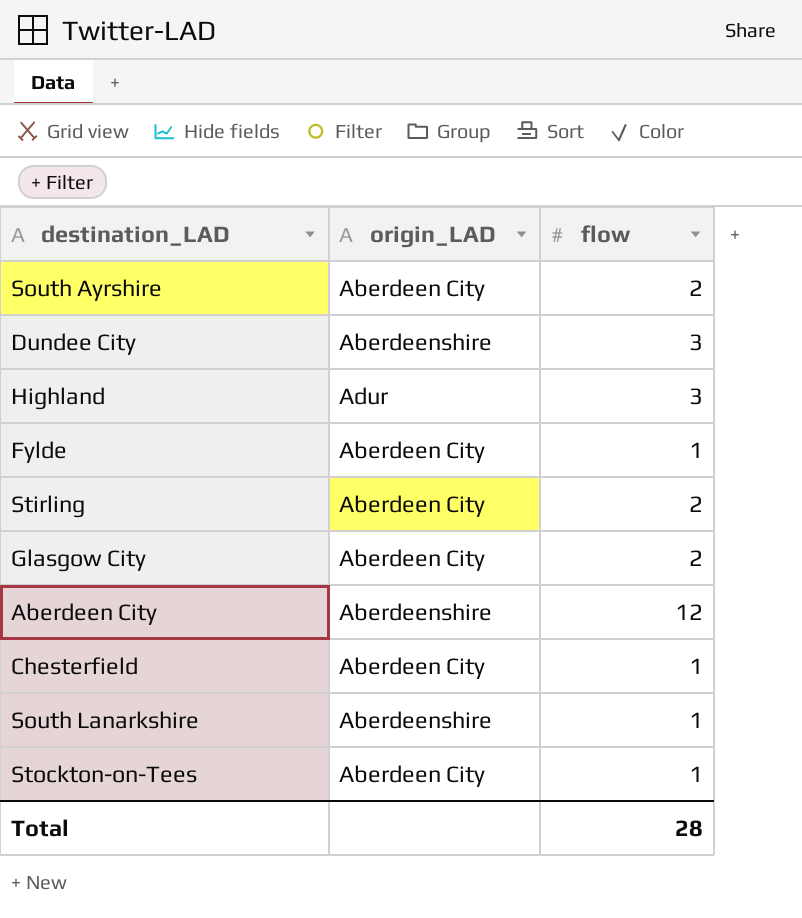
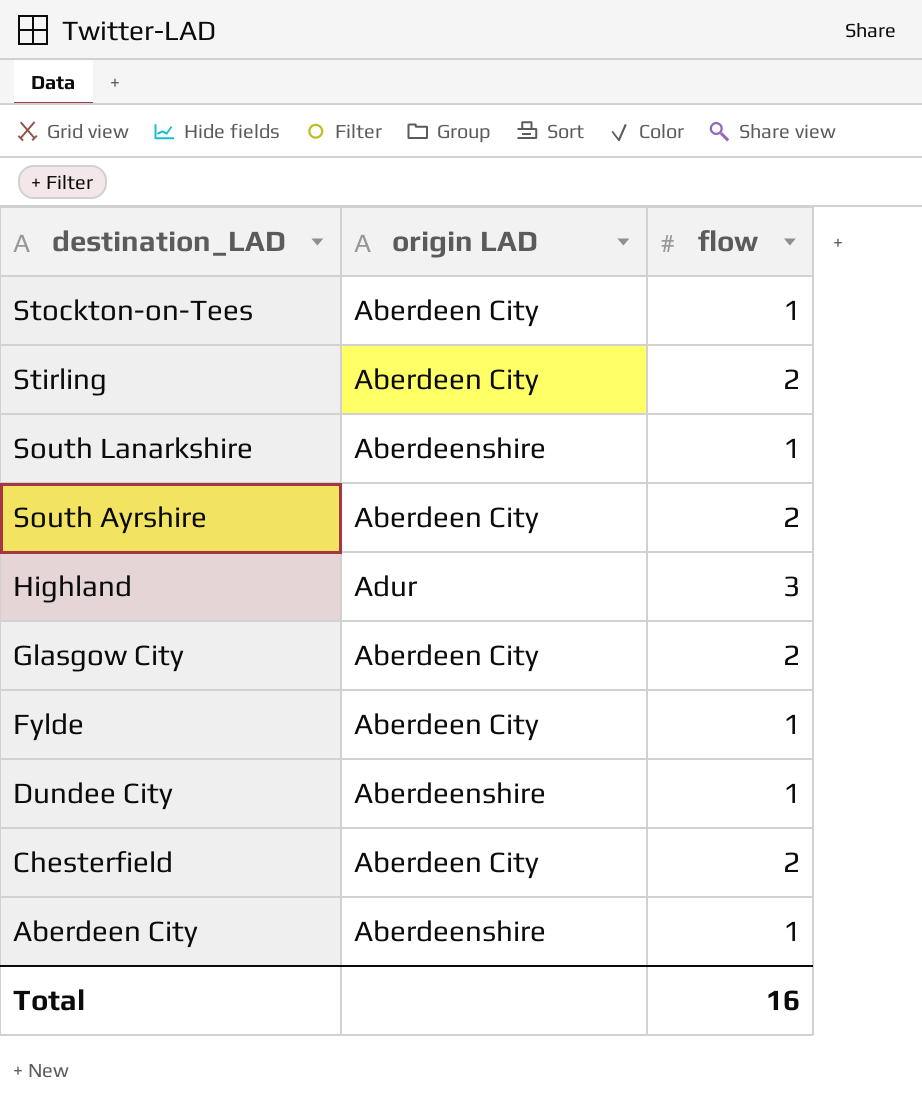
row order: none -> destination_LAD descending
column name: origin_LAD -> origin LAD
Dundee City | flow: 3 -> 1
Chesterfield | flow: 1 -> 2
Aberdeen City | flow: 12 -> 1
Total | flow: 28 -> 16

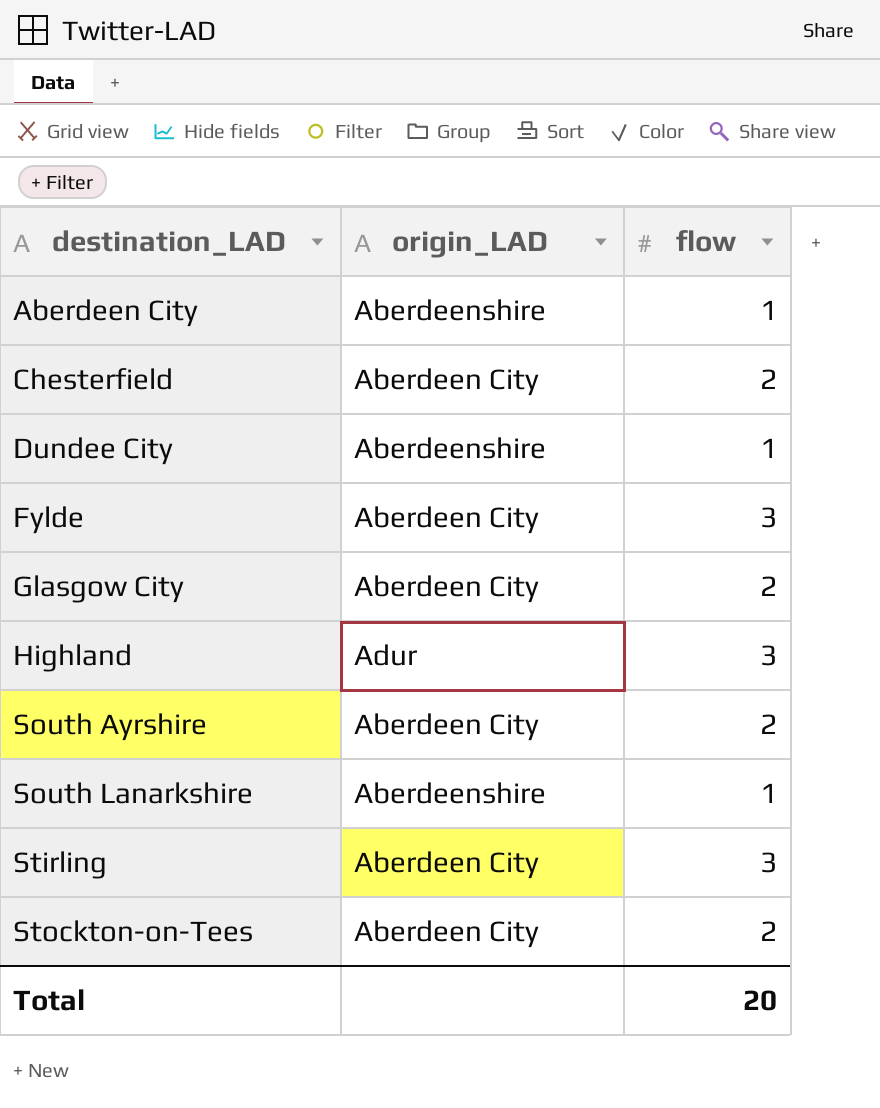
row order: destination_LAD descending -> destination_LAD ascending
column name: origin LAD -> origin_LAD
Fylde | flow: 1 -> 3
Stirling | flow: 2 -> 3
Stockton-on-Tees | flow: 1 -> 2
Total | flow: 16 -> 20

